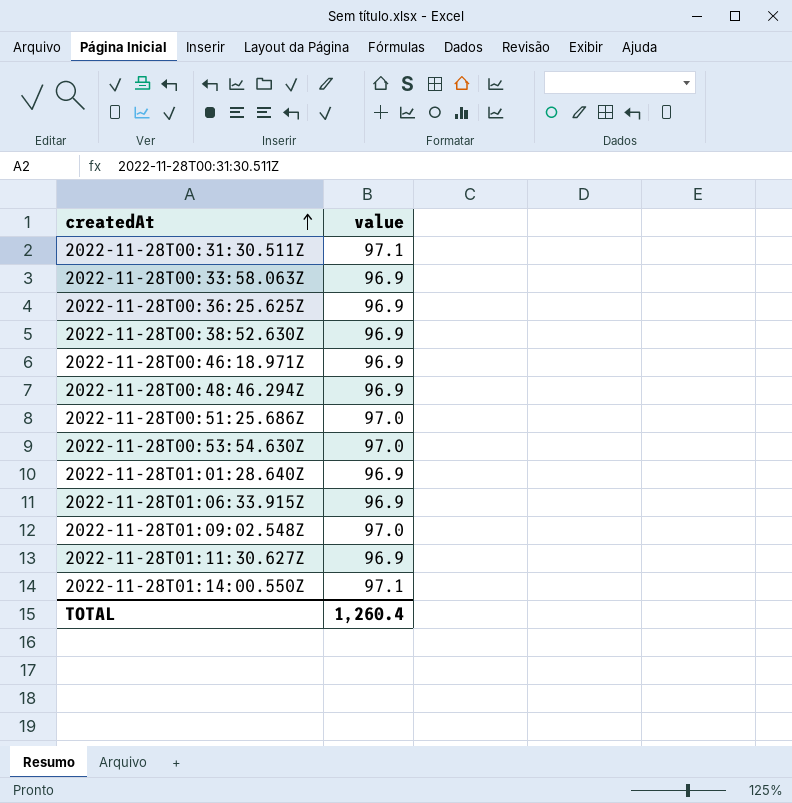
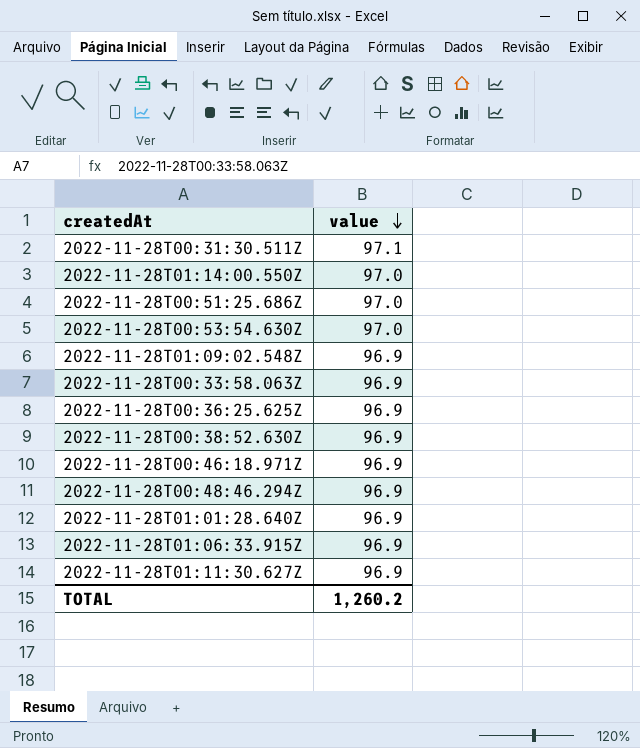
row order: createdAt ascending -> value descending
2022-11-28T01:14:00.550Z | value: 97.1 -> 97.0
2022-11-28T01:09:02.548Z | value: 97.0 -> 96.9
TOTAL | value: 1,260.4 -> 1,260.2

